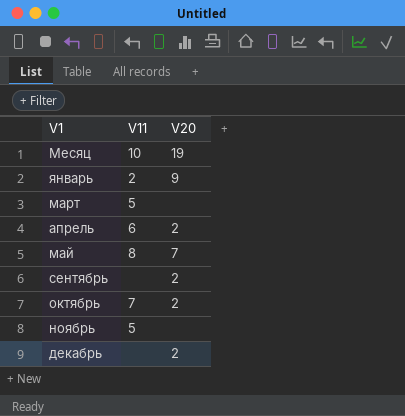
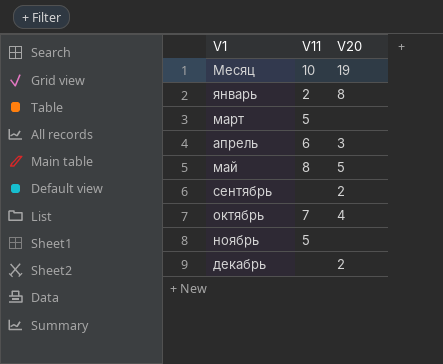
январь | V20: 9 -> 8
апрель | V20: 2 -> 3
май | V20: 7 -> 5
октябрь | V20: 2 -> 4

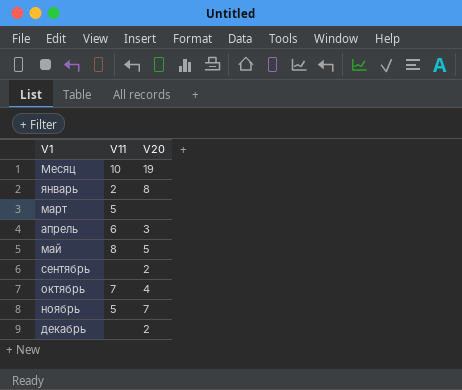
ноябрь | V20: none -> 7

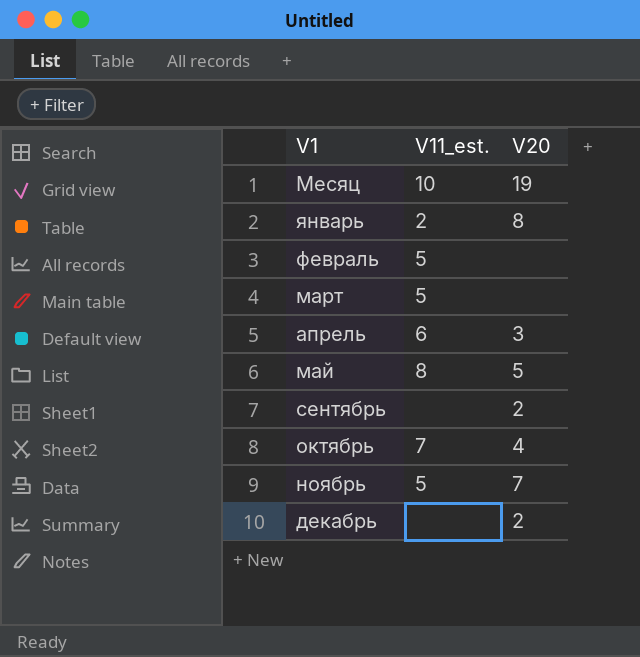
column name: V11 -> V11_est.
row февраль: none -> 5 | none

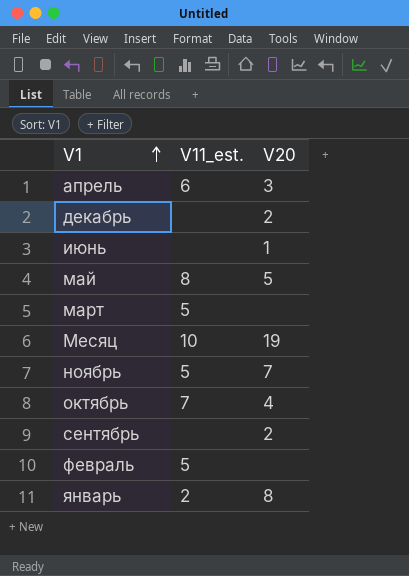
row order: none -> V1 ascending
row июнь: none -> none | 1

